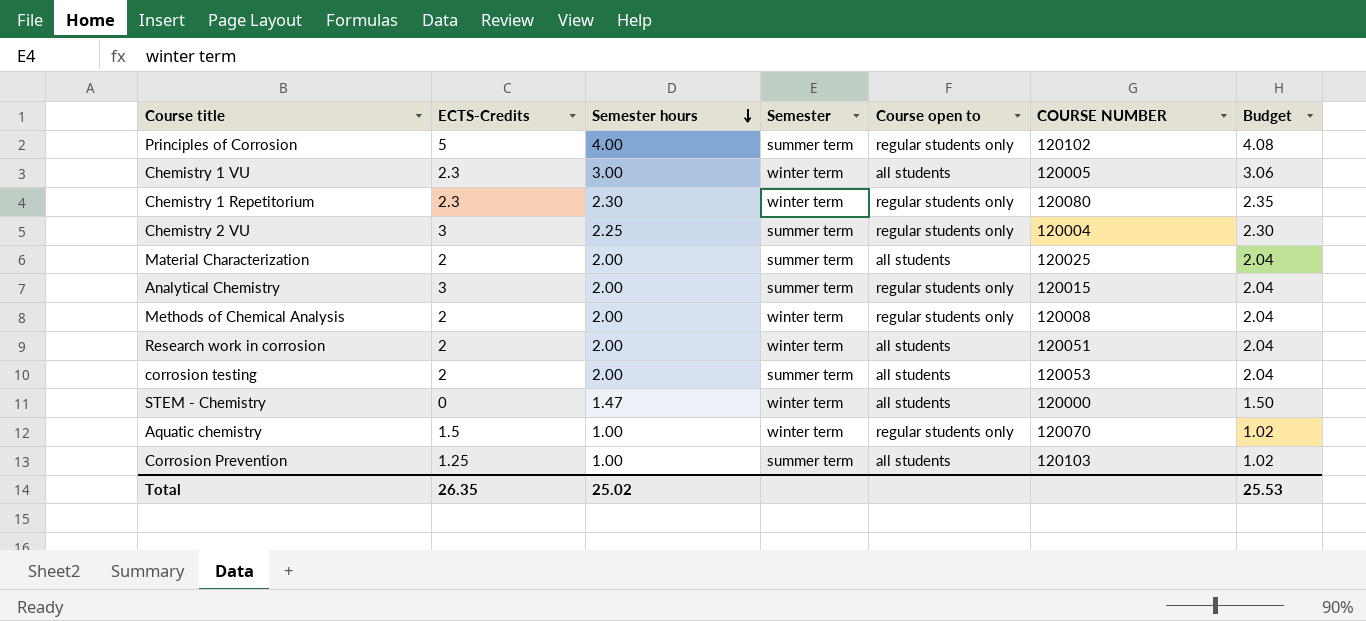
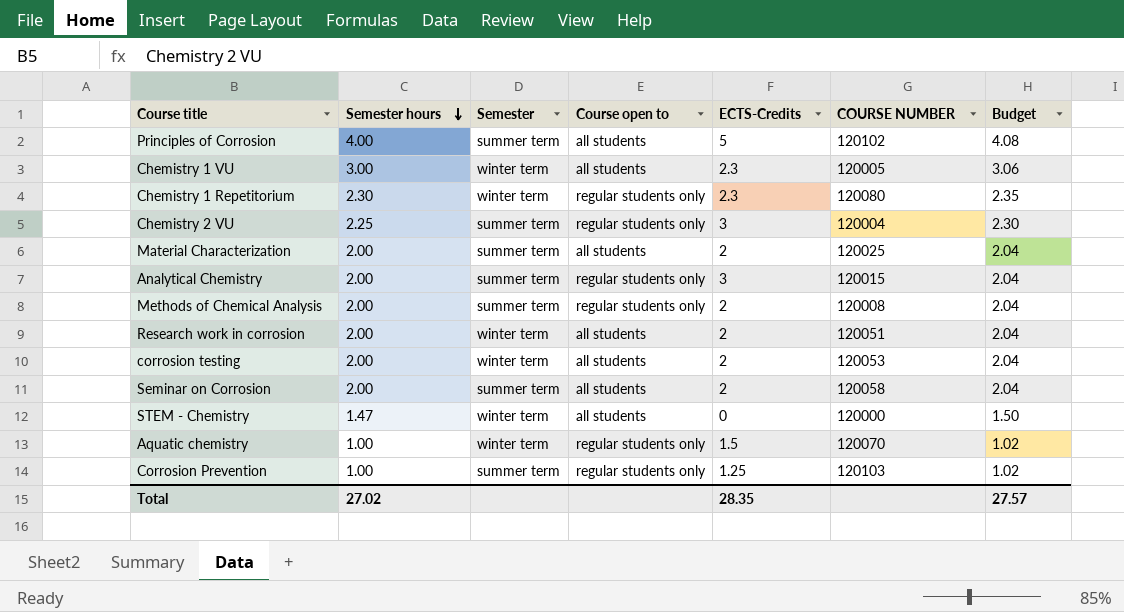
column ECTS-Credits | position: 2 -> 5
Principles of Corrosion | Course open to: regular students only -> all students
Methods of Chemical Analysis | Semester: winter term -> summer term
corrosion testing | Semester: summer term -> winter term
row Seminar on Corrosion: none -> 2.00 | summer term | all students | 2 | 120058 | 2.04
Corrosion Prevention | Course open to: all students -> regular students only
Total | Semester hours: 25.02 -> 27.02
Total | ECTS-Credits: 26.35 -> 28.35
Total | Budget: 25.53 -> 27.57

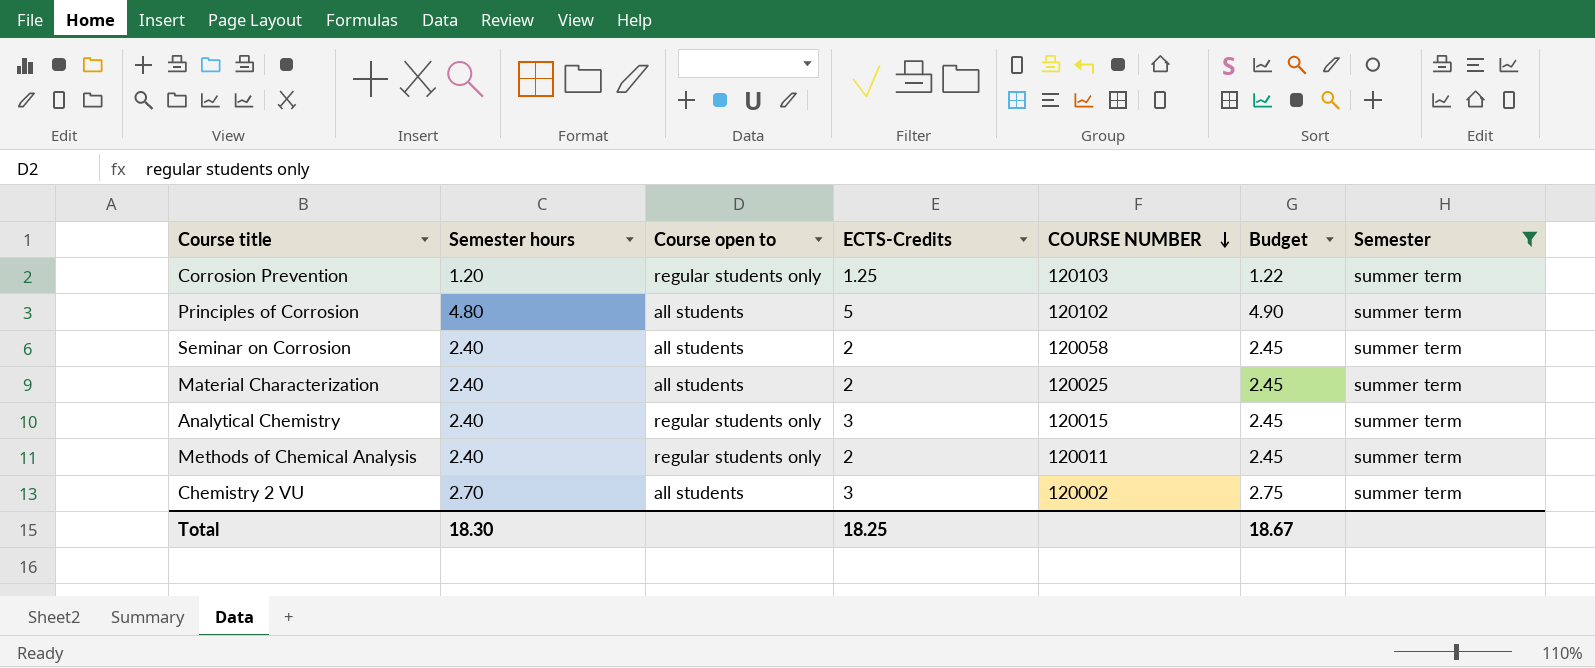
filter: none -> Semester = summer term
row order: Semester hours descending -> COURSE NUMBER descending
column Semester | position: 3 -> 7
Corrosion Prevention | Semester hours: 1.00 -> 1.20
Corrosion Prevention | Budget: 1.02 -> 1.22
Principles of Corrosion | Semester hours: 4.00 -> 4.80
Principles of Corrosion | Budget: 4.08 -> 4.90
Seminar on Corrosion | Semester hours: 2.00 -> 2.40
Seminar on Corrosion | Budget: 2.04 -> 2.45
Material Characterization | Semester hours: 2.00 -> 2.40
Material Characterization | Budget: 2.04 -> 2.45
Analytical Chemistry | Semester hours: 2.00 -> 2.40
Analytical Chemistry | Budget: 2.04 -> 2.45
Methods of Chemical Analysis | Semester hours: 2.00 -> 2.40
Methods of Chemical Analysis | COURSE NUMBER: 120008 -> 120011
Methods of Chemical Analysis | Budget: 2.04 -> 2.45
Chemistry 2 VU | Semester hours: 2.25 -> 2.70
Chemistry 2 VU | Course open to: regular students only -> all students
Chemistry 2 VU | COURSE NUMBER: 120004 -> 120002
Chemistry 2 VU | Budget: 2.30 -> 2.75
Total | Semester hours: 27.02 -> 18.30
Total | ECTS-Credits: 28.35 -> 18.25
Total | Budget: 27.57 -> 18.67

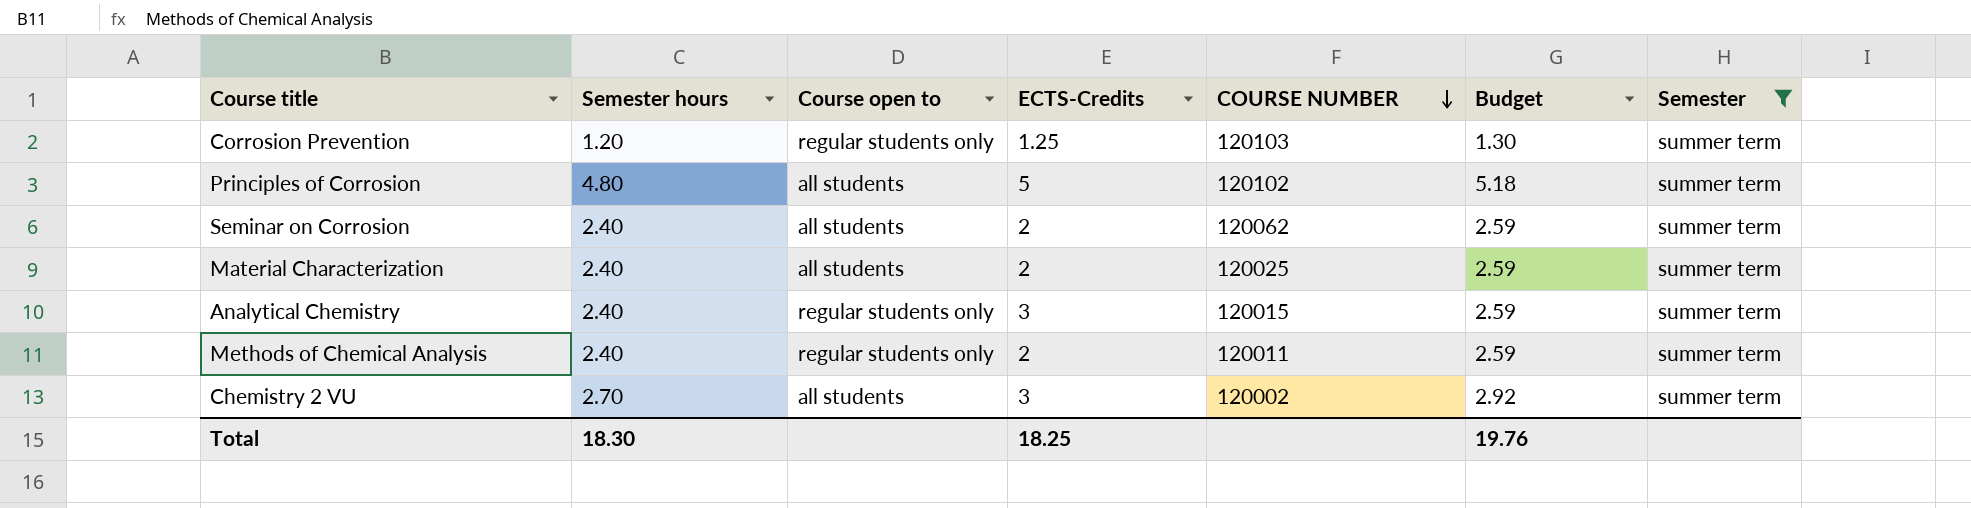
column Budget | formula: [Semester hours] * 1.02 -> [Semester hours] * 1.08
Seminar on Corrosion | COURSE NUMBER: 120058 -> 120062
Total | Budget: 18.67 -> 19.76

